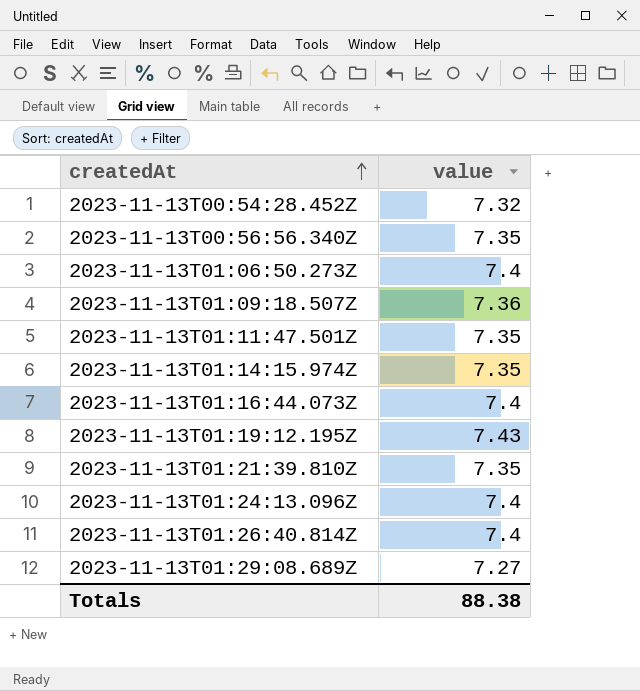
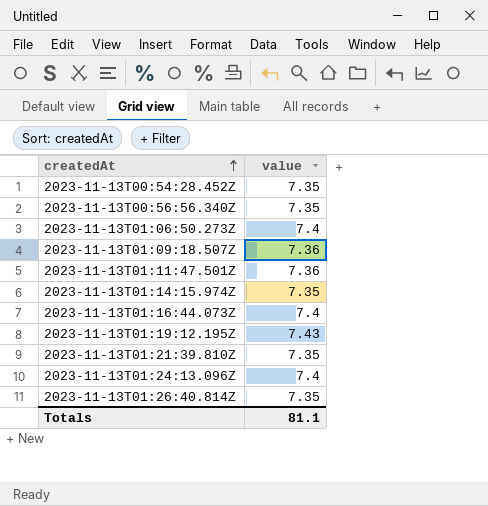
row 2023-11-13T01:29:08.689Z: 7.27 -> none
2023-11-13T00:54:28.452Z | value: 7.32 -> 7.35
2023-11-13T01:11:47.501Z | value: 7.35 -> 7.36
2023-11-13T01:26:40.814Z | value: 7.4 -> 7.35
Totals | value: 88.38 -> 81.1

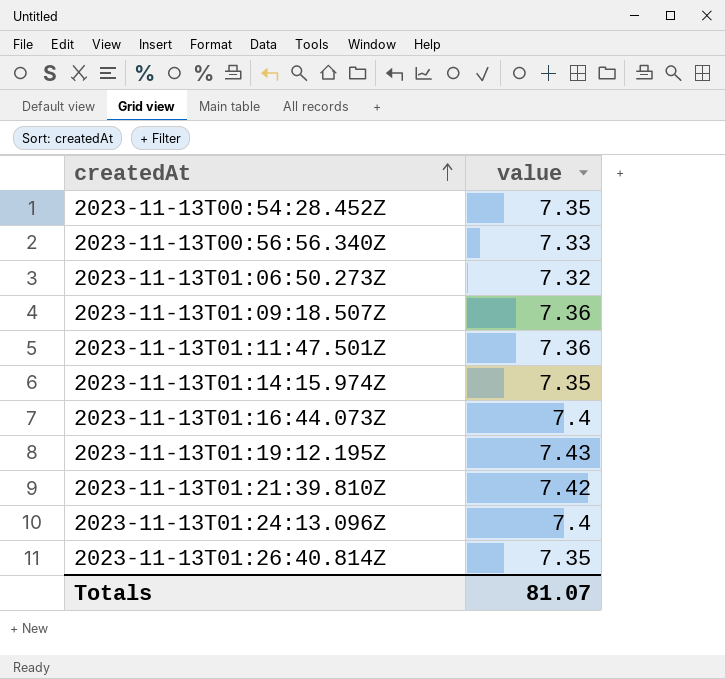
2023-11-13T00:56:56.340Z | value: 7.35 -> 7.33
2023-11-13T01:06:50.273Z | value: 7.4 -> 7.32
2023-11-13T01:21:39.810Z | value: 7.35 -> 7.42
Totals | value: 81.1 -> 81.07

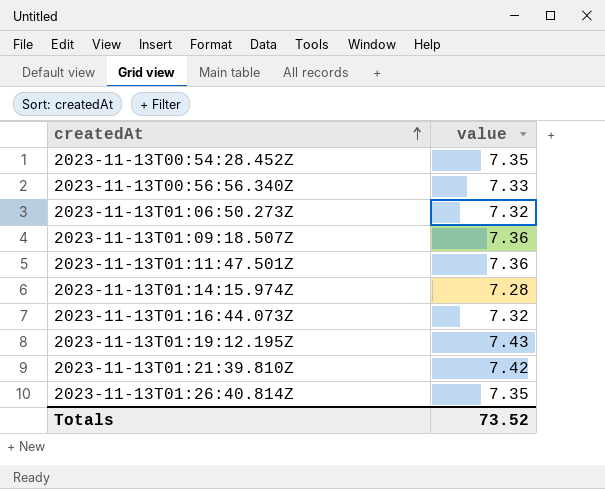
row 2023-11-13T01:24:13.096Z: 7.4 -> none
2023-11-13T01:14:15.974Z | value: 7.35 -> 7.28
2023-11-13T01:16:44.073Z | value: 7.4 -> 7.32
Totals | value: 81.07 -> 73.52

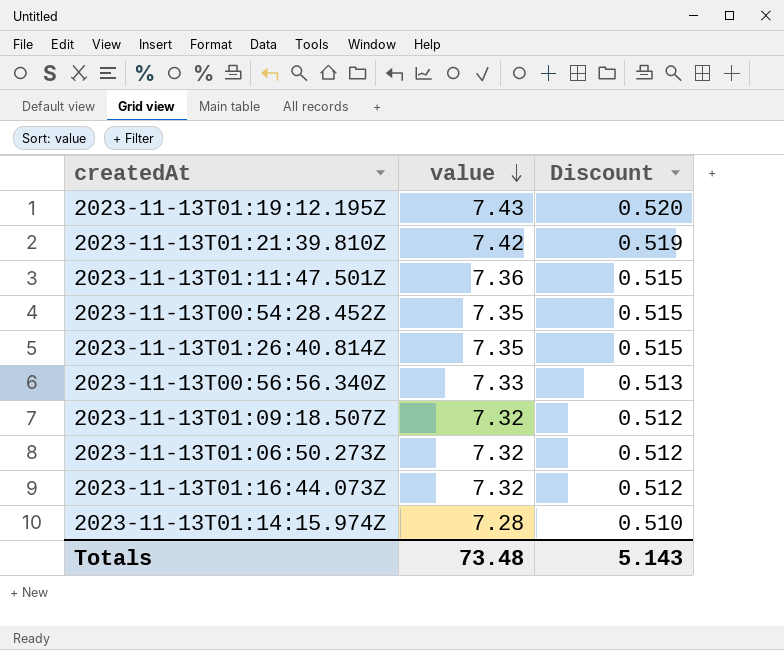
row order: createdAt ascending -> value descending
column Discount | formula: none -> [value] * 0.07
2023-11-13T01:09:18.507Z | value: 7.36 -> 7.32
Totals | value: 73.52 -> 73.48

